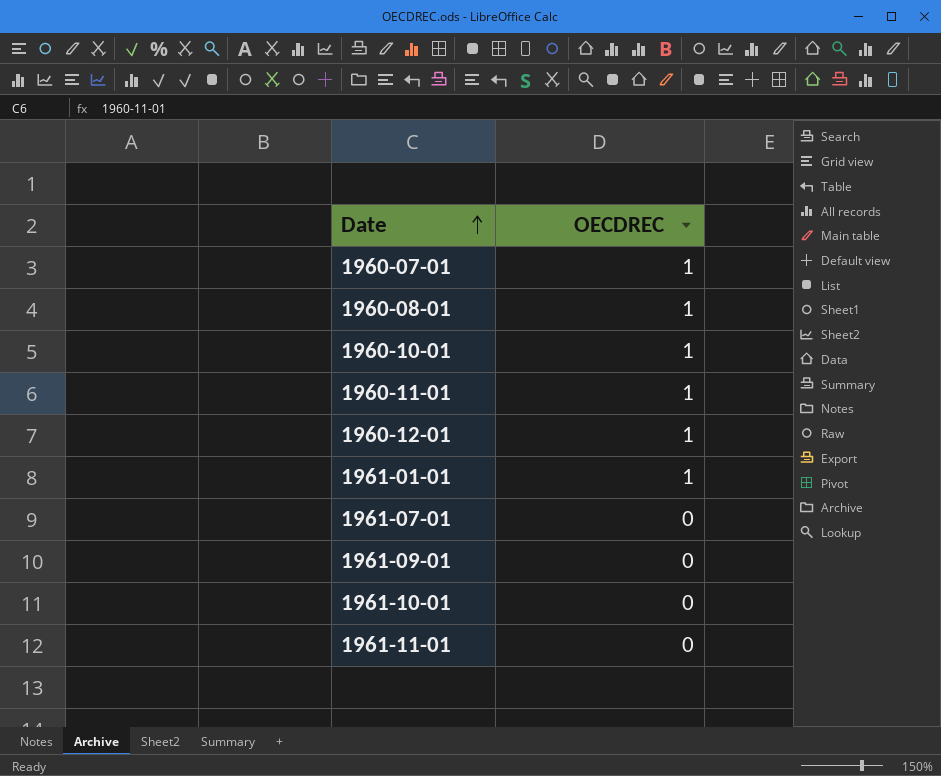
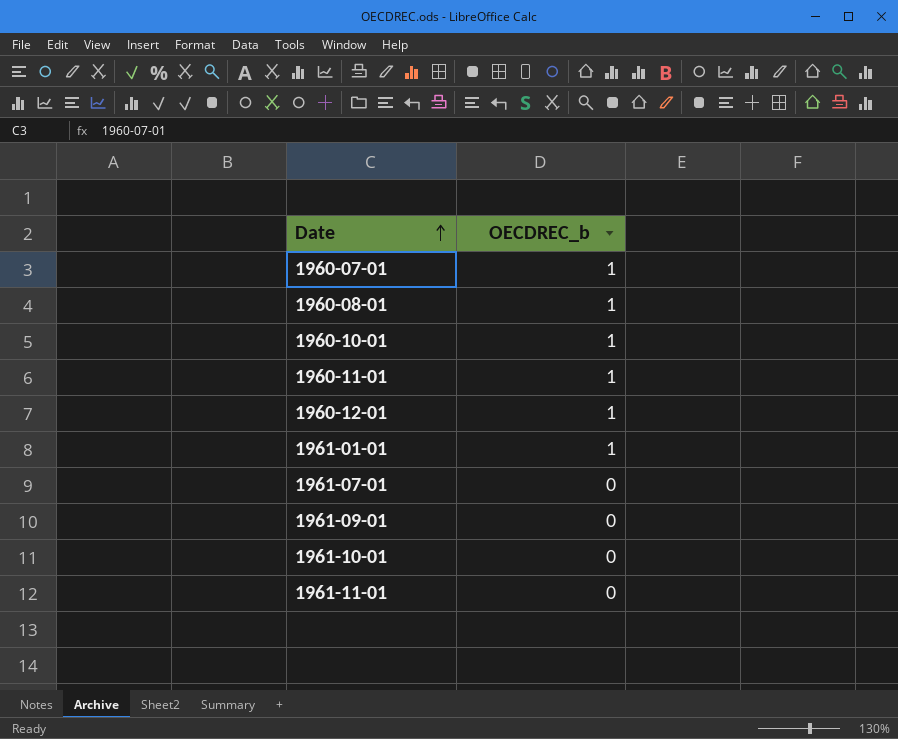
column name: OECDREC -> OECDREC_b

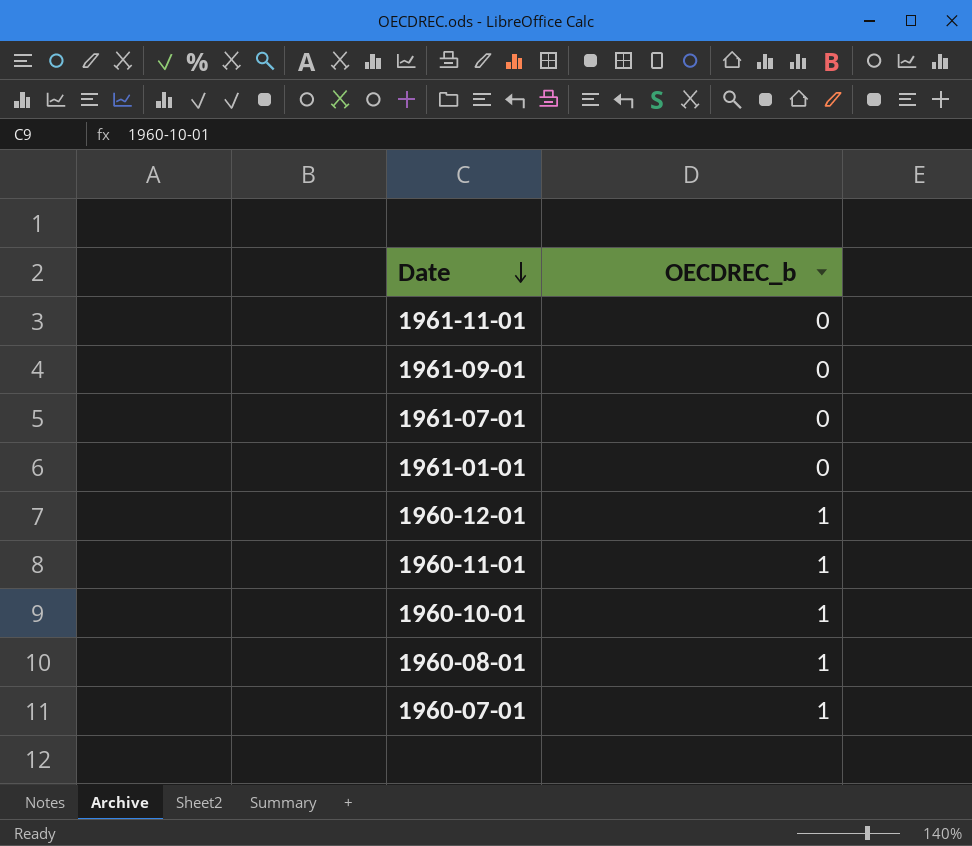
row order: Date ascending -> Date descending
row 1961-10-01: 0 -> none
1961-01-01 | OECDREC_b: 1 -> 0

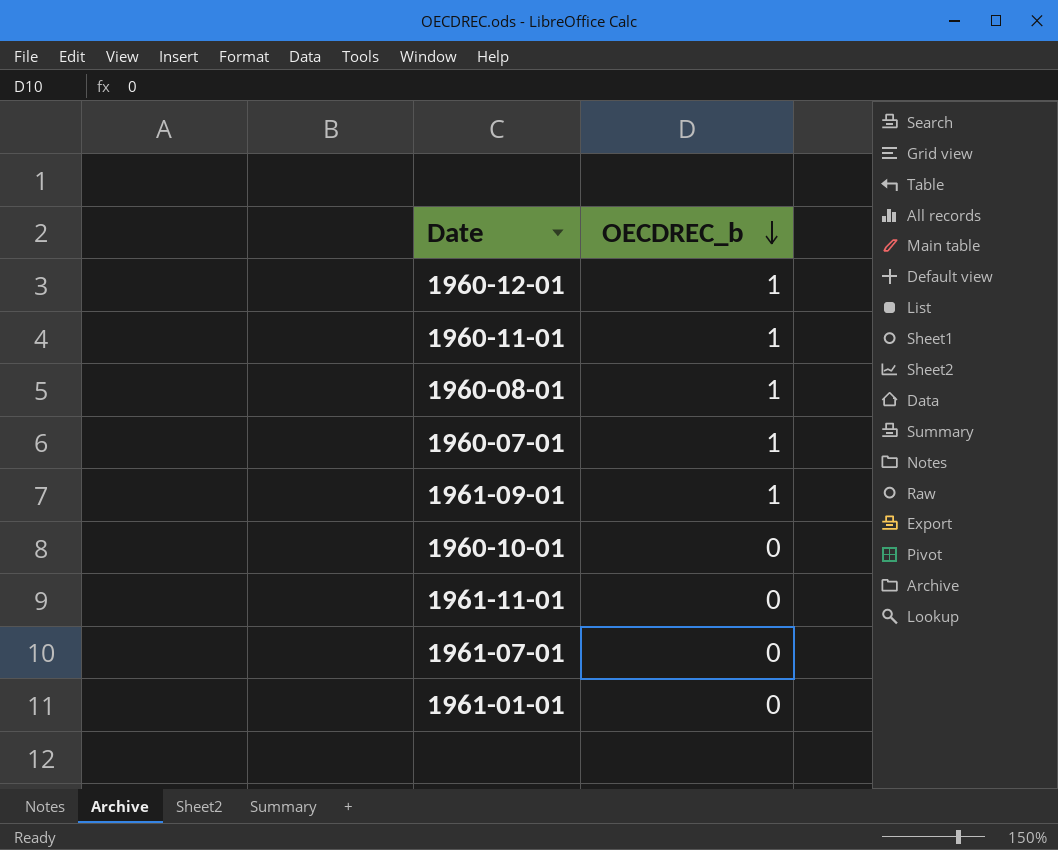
row order: Date descending -> OECDREC_b descending
1961-09-01 | OECDREC_b: 0 -> 1
1960-10-01 | OECDREC_b: 1 -> 0

